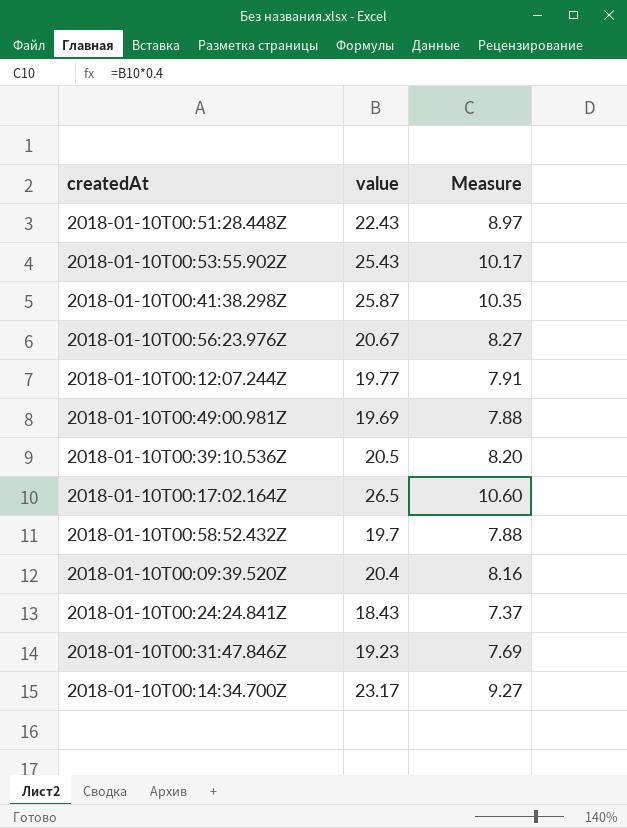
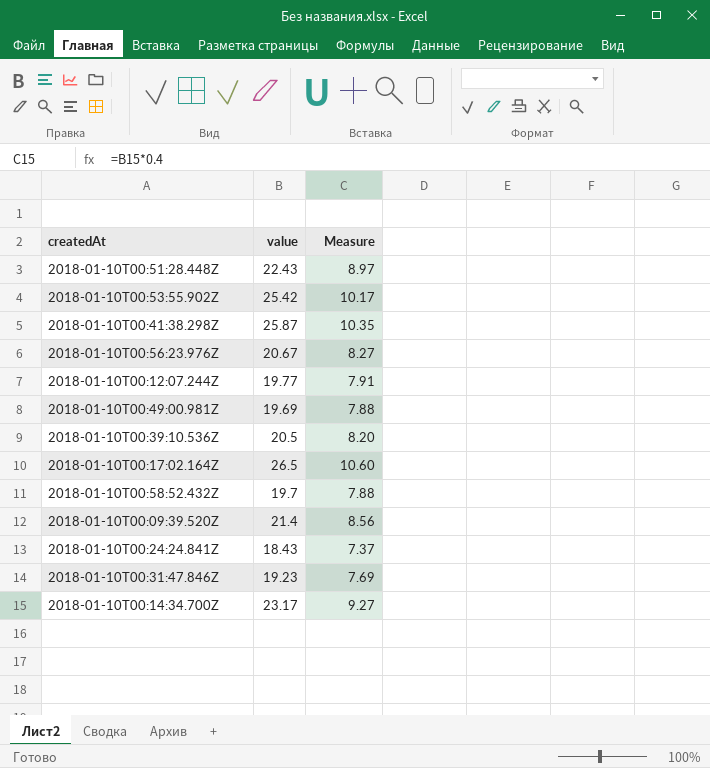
2018-01-10T00:53:55.902Z | value: 25.43 -> 25.42
2018-01-10T00:09:39.520Z | value: 20.4 -> 21.4
2018-01-10T00:09:39.520Z | Measure: 8.16 -> 8.56

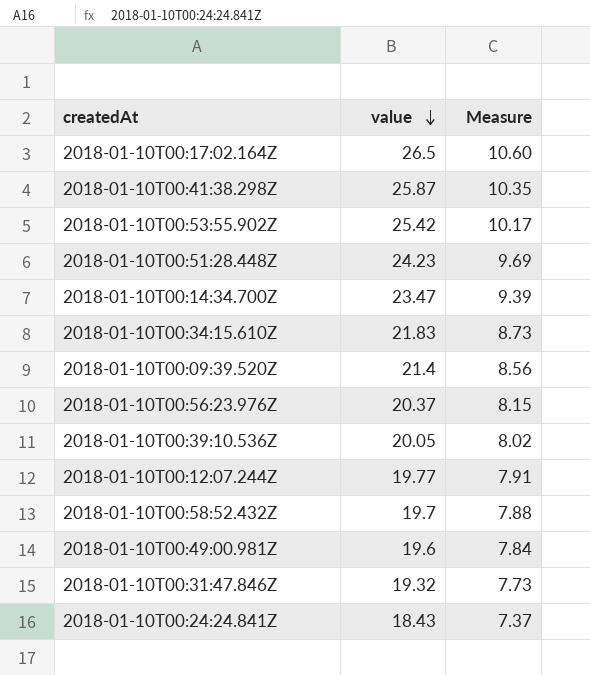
row order: none -> value descending
2018-01-10T00:51:28.448Z | value: 22.43 -> 24.23
2018-01-10T00:51:28.448Z | Measure: 8.97 -> 9.69
2018-01-10T00:14:34.700Z | value: 23.17 -> 23.47
2018-01-10T00:14:34.700Z | Measure: 9.27 -> 9.39
row 2018-01-10T00:34:15.610Z: none -> 21.83 | 8.73
2018-01-10T00:56:23.976Z | value: 20.67 -> 20.37
2018-01-10T00:56:23.976Z | Measure: 8.27 -> 8.15
2018-01-10T00:39:10.536Z | value: 20.5 -> 20.05
2018-01-10T00:39:10.536Z | Measure: 8.20 -> 8.02
2018-01-10T00:49:00.981Z | value: 19.69 -> 19.6
2018-01-10T00:49:00.981Z | Measure: 7.88 -> 7.84
2018-01-10T00:31:47.846Z | value: 19.23 -> 19.32
2018-01-10T00:31:47.846Z | Measure: 7.69 -> 7.73

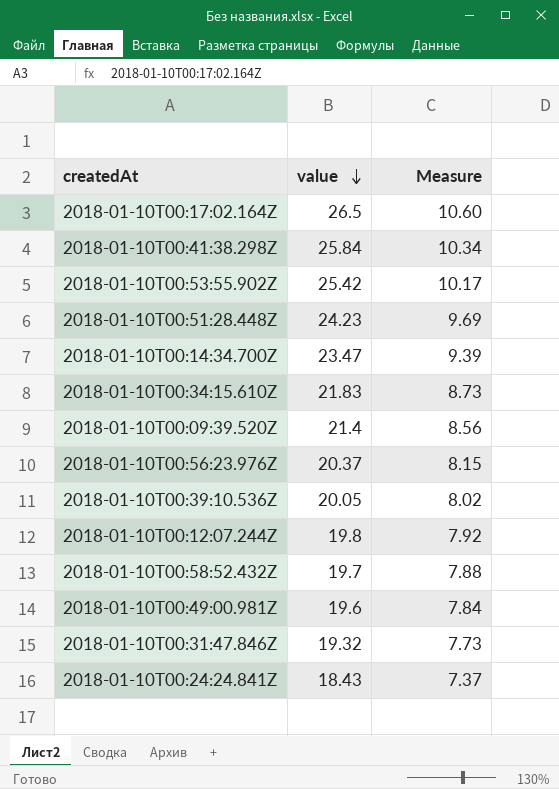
2018-01-10T00:41:38.298Z | value: 25.87 -> 25.84
2018-01-10T00:41:38.298Z | Measure: 10.35 -> 10.34
2018-01-10T00:12:07.244Z | value: 19.77 -> 19.8
2018-01-10T00:12:07.244Z | Measure: 7.91 -> 7.92

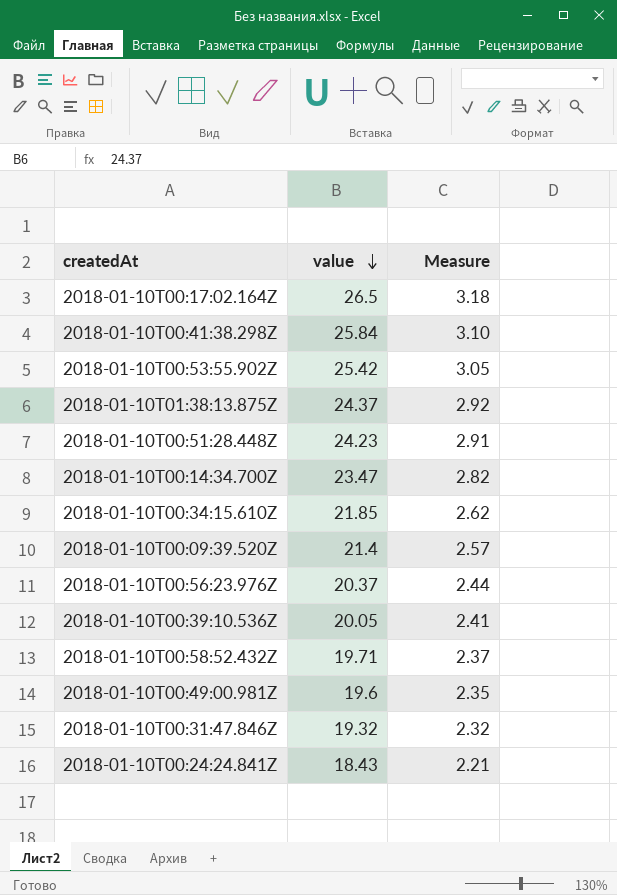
column Measure | formula: [value] * 0.4 -> [value] * 0.12
row 2018-01-10T00:12:07.244Z: 19.8 | 7.92 -> none
row 2018-01-10T01:38:13.875Z: none -> 24.37 | 2.92
2018-01-10T00:34:15.610Z | value: 21.83 -> 21.85
2018-01-10T00:58:52.432Z | value: 19.7 -> 19.71

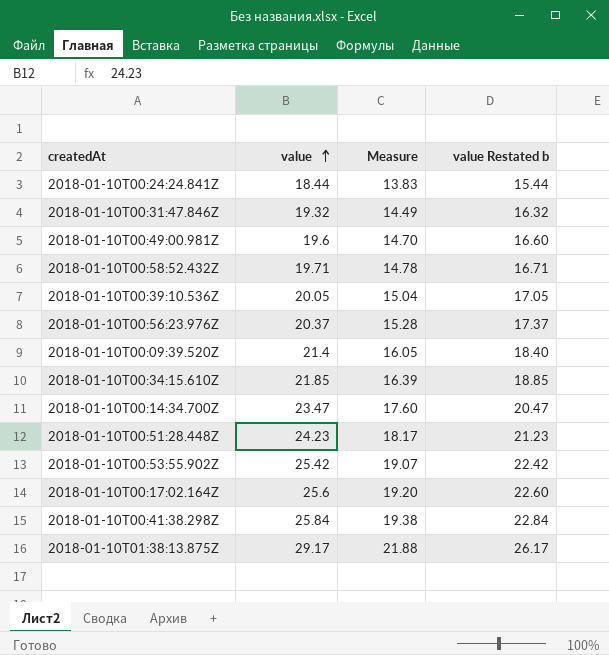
row order: value descending -> value ascending
column Measure | formula: [value] * 0.12 -> [value] * 0.75
column value Restated b | formula: none -> [value] - 3
2018-01-10T00:24:24.841Z | value: 18.43 -> 18.44
2018-01-10T00:17:02.164Z | value: 26.5 -> 25.6
2018-01-10T01:38:13.875Z | value: 24.37 -> 29.17

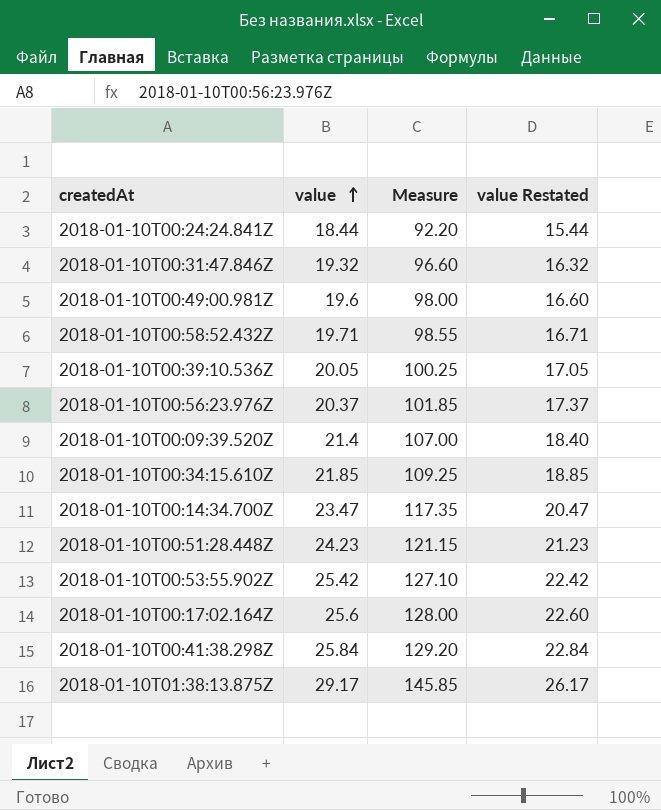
column Measure | formula: [value] * 0.75 -> [value] * 5
column name: value Restated b -> value Restated

